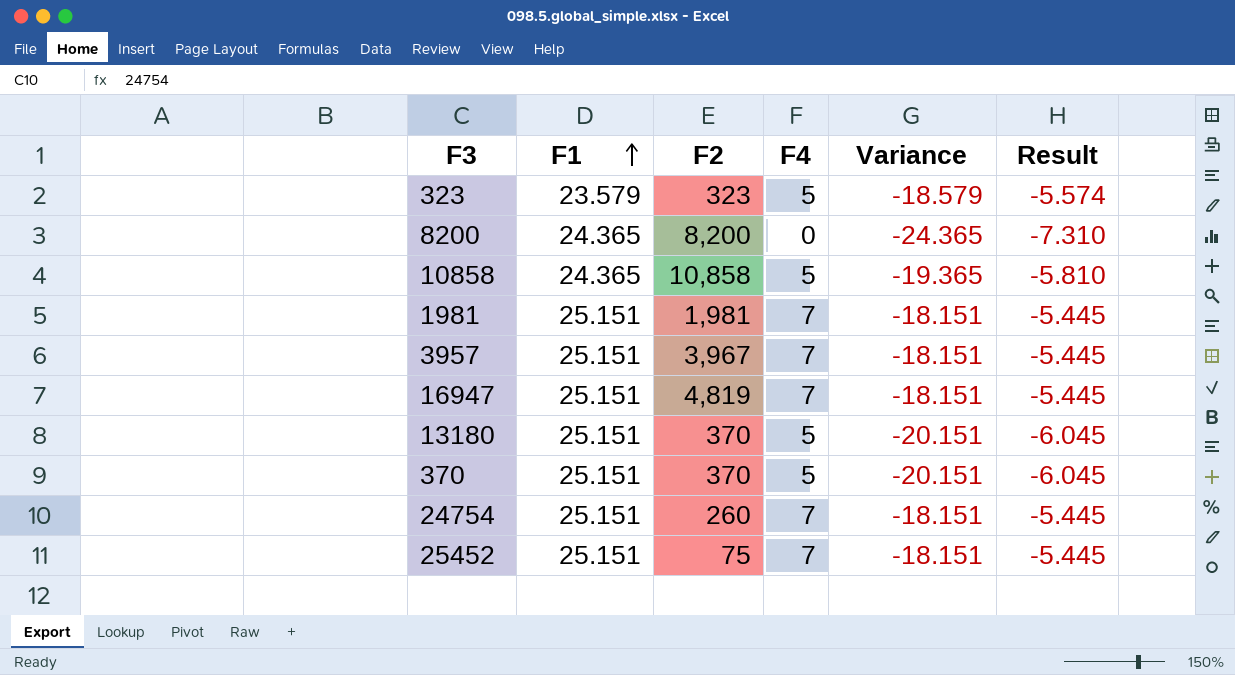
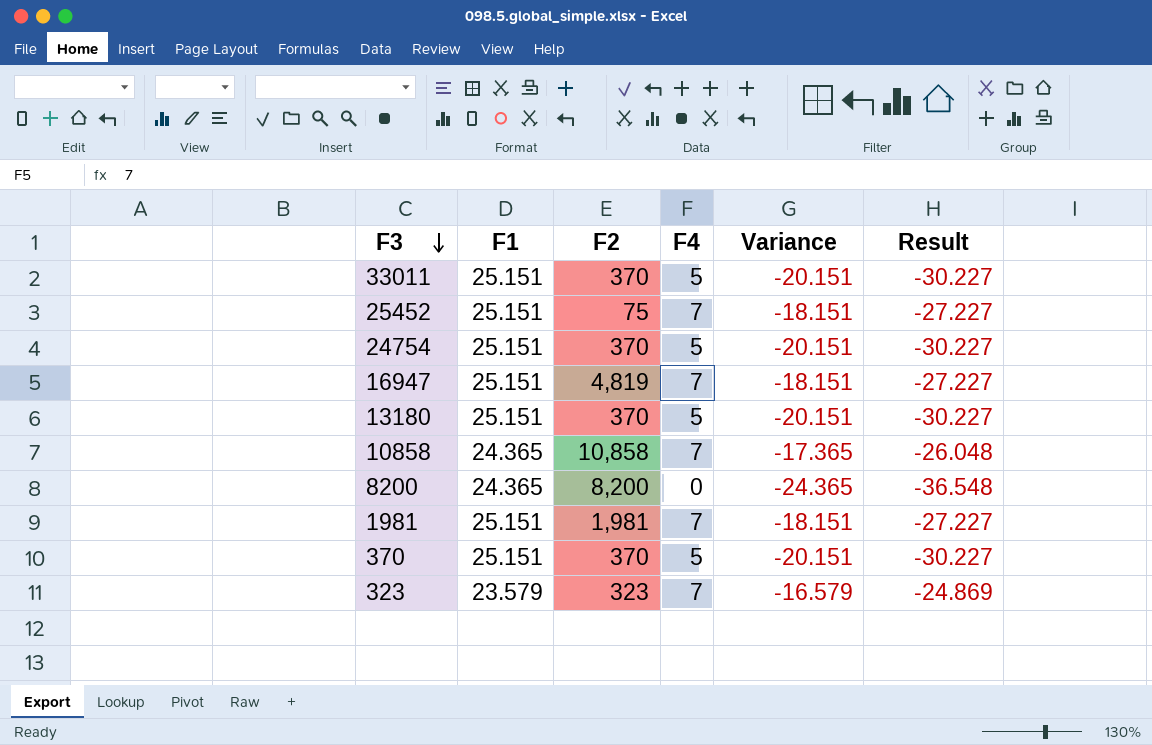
row order: F1 ascending -> F3 descending
column Result | formula: [Variance] * 0.3 -> [Variance] * 1.5
row 3957: 25.151 | 3,967 | 7 | -18.151 | -5.445 -> none
row 33011: none -> 25.151 | 370 | 5 | -20.151 | -30.227
24754 | F2: 260 -> 370
24754 | F4: 7 -> 5
24754 | Variance: -18.151 -> -20.151
10858 | F4: 5 -> 7
10858 | Variance: -19.365 -> -17.365
323 | F4: 5 -> 7
323 | Variance: -18.579 -> -16.579

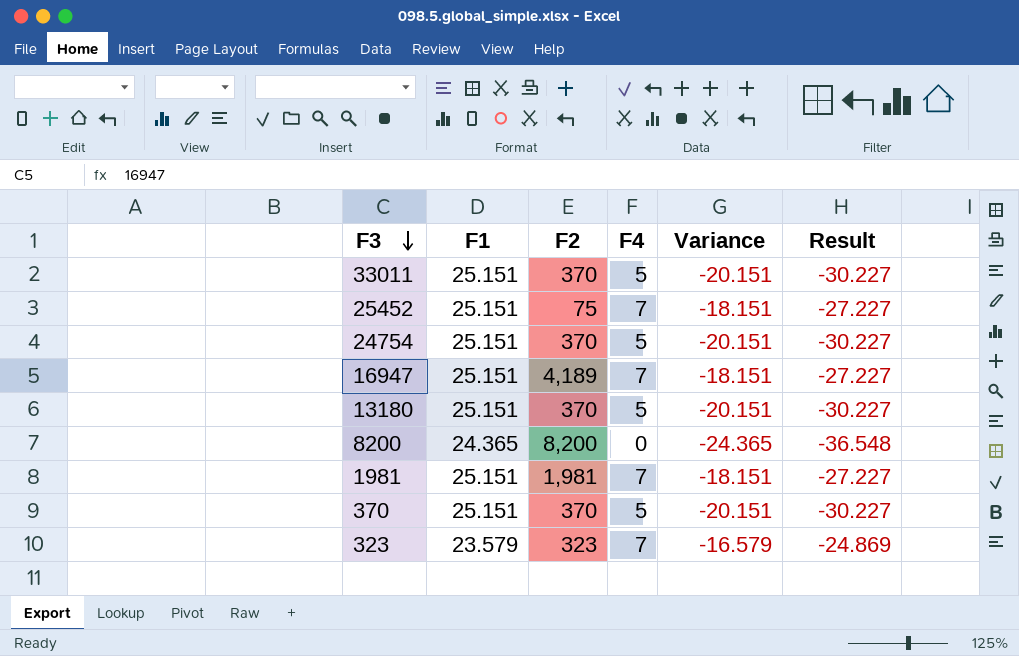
row 10858: 24.365 | 10,858 | 7 | -17.365 | -26.048 -> none
16947 | F2: 4,819 -> 4,189

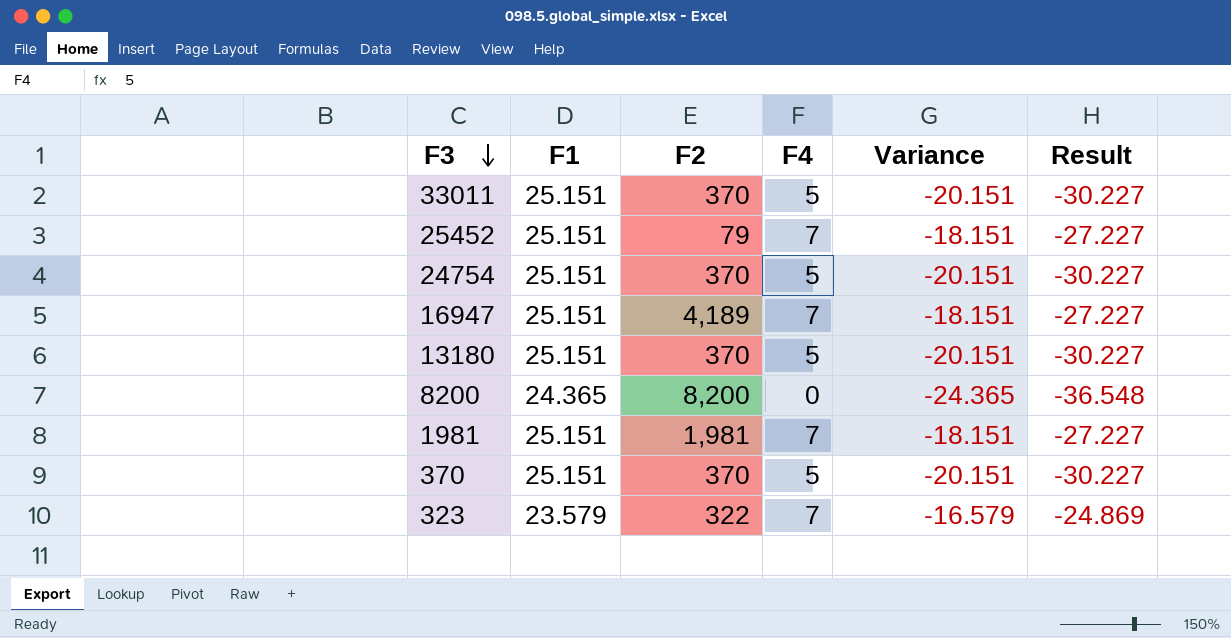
25452 | F2: 75 -> 79
323 | F2: 323 -> 322

